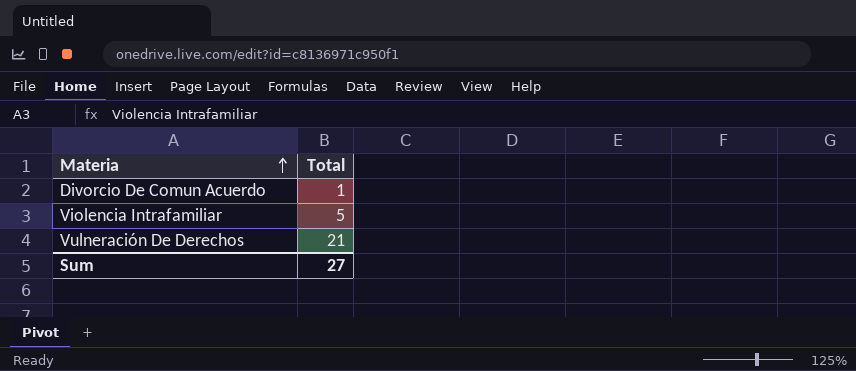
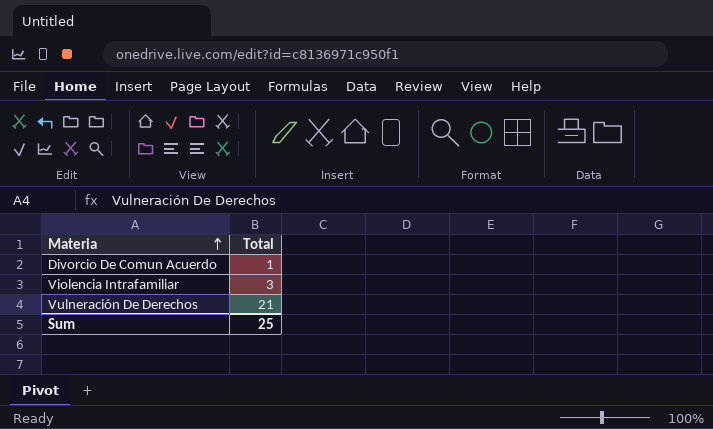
Violencia Intrafamiliar | Total: 5 -> 3
Sum | Total: 27 -> 25

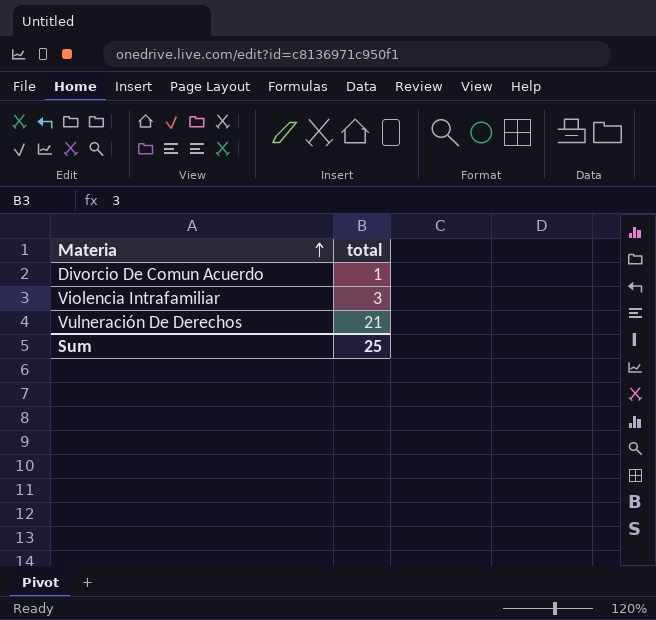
column name: Total -> total

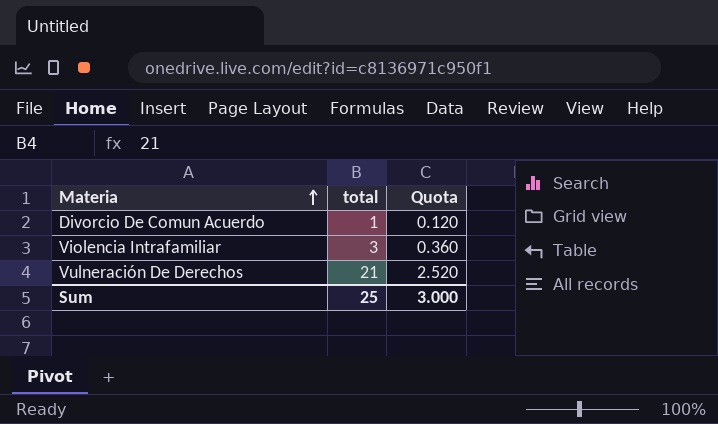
column Quota | formula: none -> [total] * 0.12

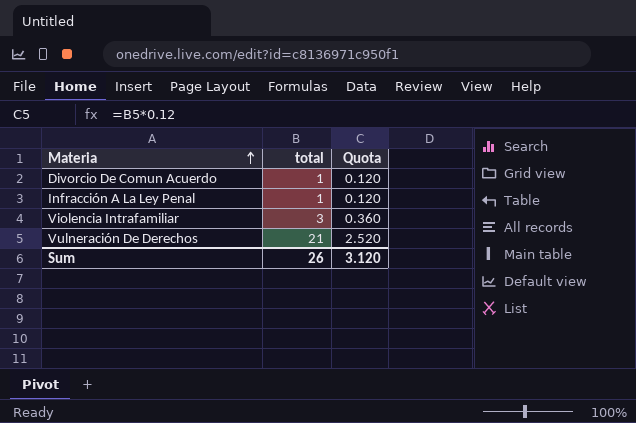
row Infracción A La Ley Penal: none -> 1 | 0.120
Sum | total: 25 -> 26
Sum | Quota: 3.000 -> 3.120

